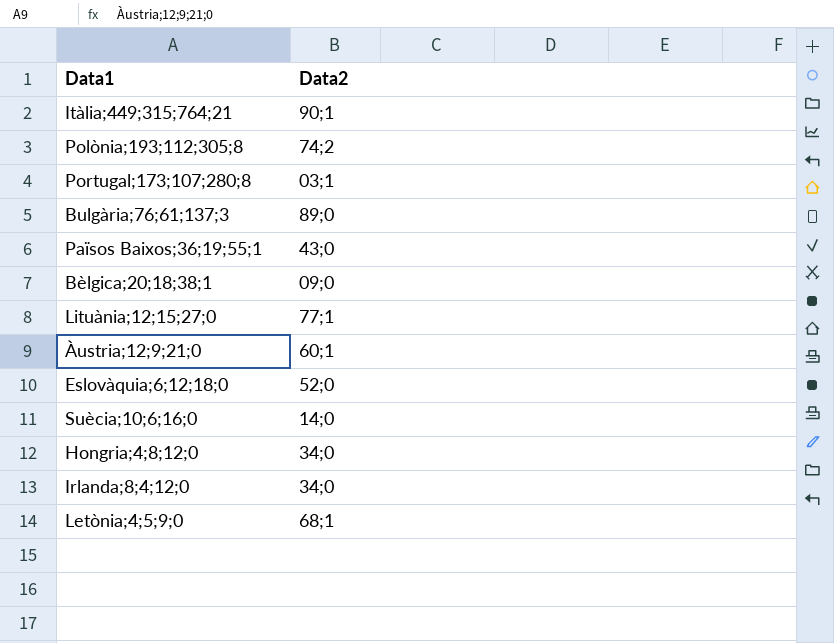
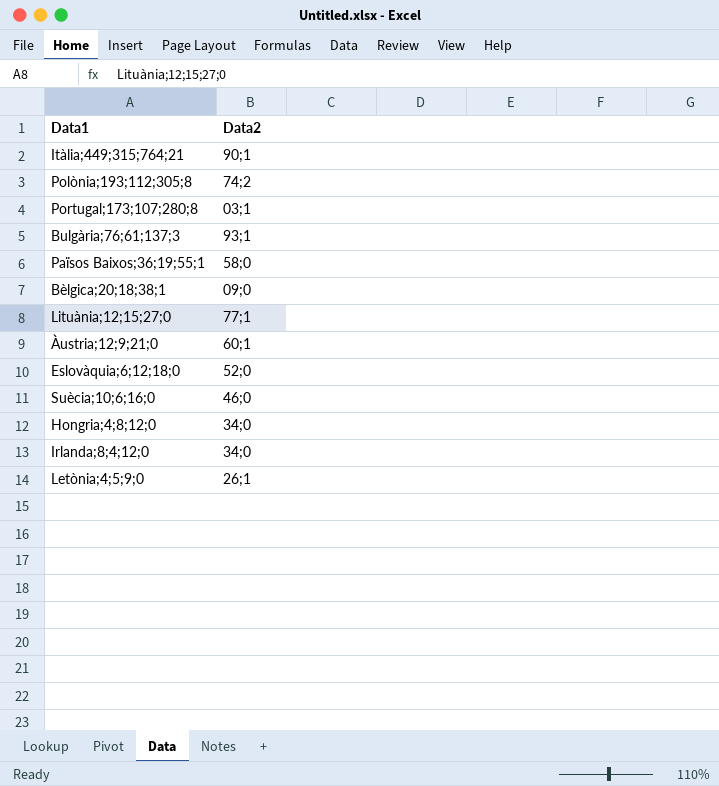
Bulgària;76;61;137;3 | Data2: 89;0 -> 93;1
Països Baixos;36;19;55;1 | Data2: 43;0 -> 58;0
Suècia;10;6;16;0 | Data2: 14;0 -> 46;0
Letònia;4;5;9;0 | Data2: 68;1 -> 26;1

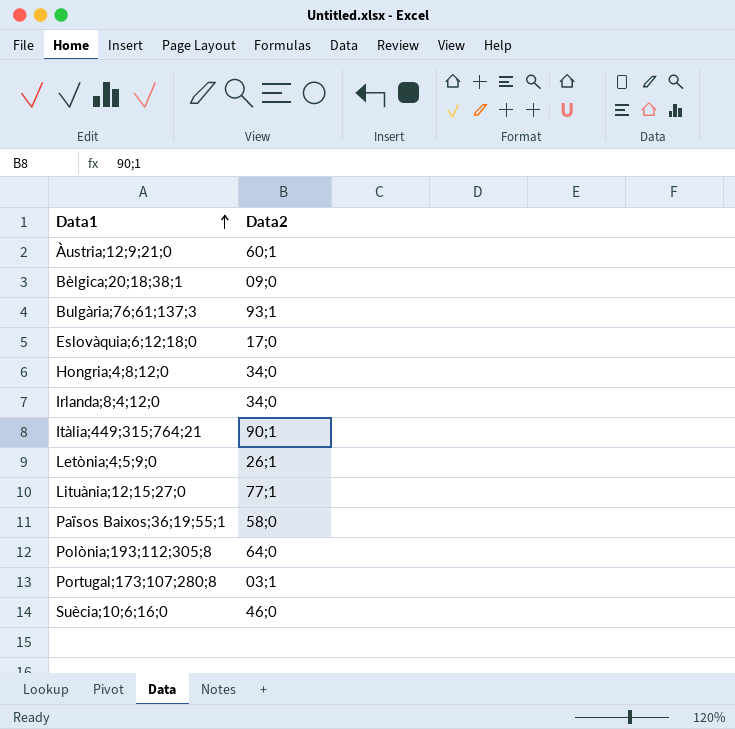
row order: none -> Data1 ascending
Eslovàquia;6;12;18;0 | Data2: 52;0 -> 17;0
Polònia;193;112;305;8 | Data2: 74;2 -> 64;0

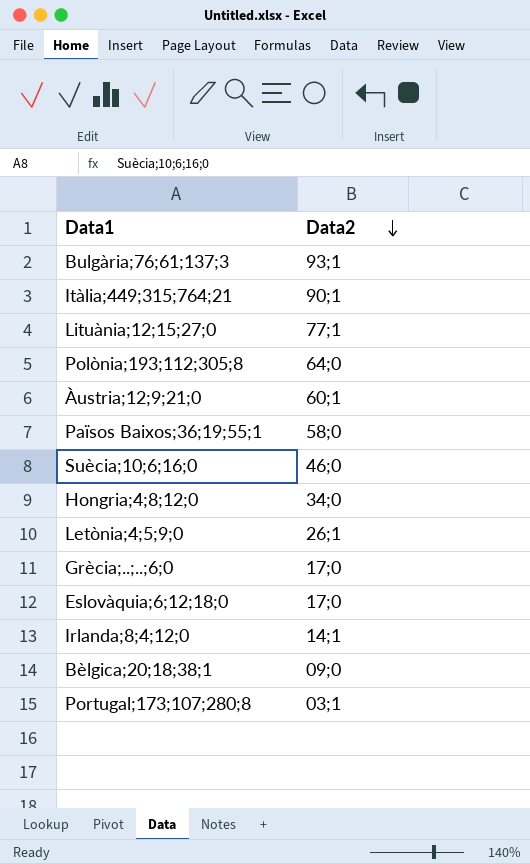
row order: Data1 ascending -> Data2 descending
row Grècia;..;..;6;0: none -> 17;0
Irlanda;8;4;12;0 | Data2: 34;0 -> 14;1

